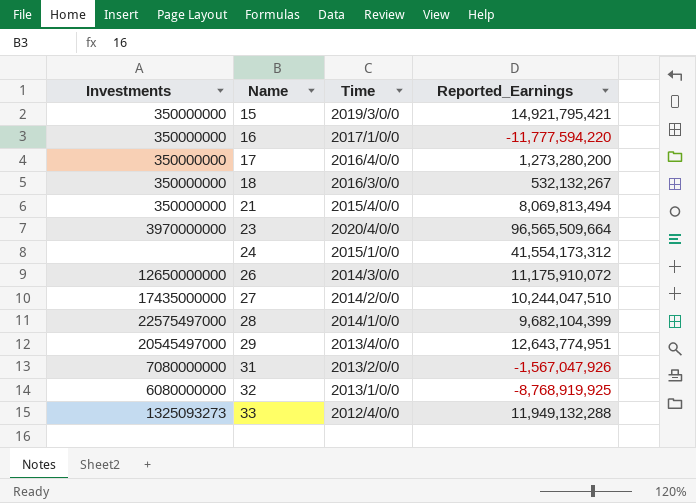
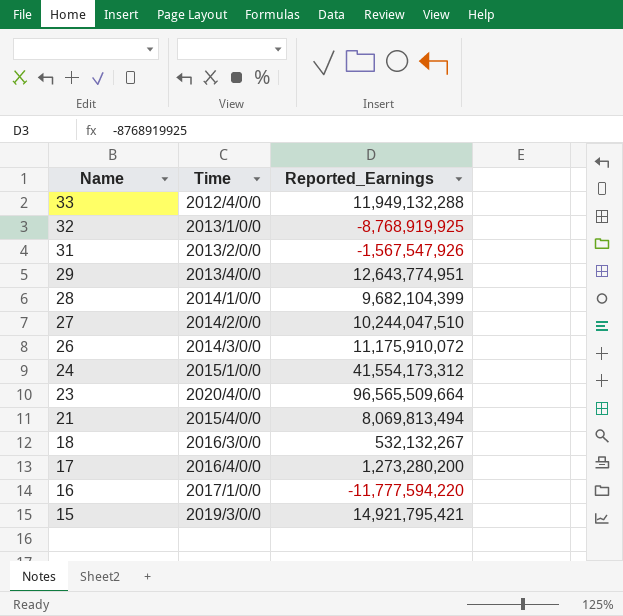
row order: Name ascending -> Name descending
column Investments | position: 1 -> none
31 | Reported_Earnings: -1,567,047,926 -> -1,567,547,926

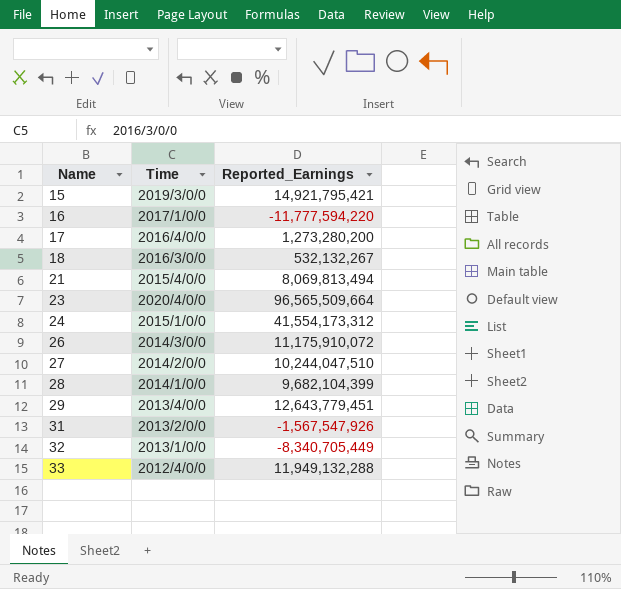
row order: Name descending -> Name ascending
29 | Reported_Earnings: 12,643,774,951 -> 12,643,779,451
32 | Reported_Earnings: -8,768,919,925 -> -8,340,705,449

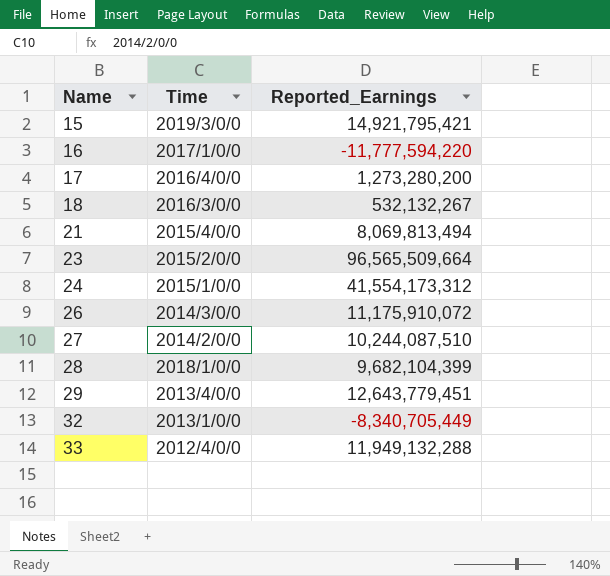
row 31: 2013/2/0/0 | -1,567,547,926 -> none
23 | Time: 2020/4/0/0 -> 2015/2/0/0
27 | Reported_Earnings: 10,244,047,510 -> 10,244,087,510
28 | Time: 2014/1/0/0 -> 2018/1/0/0

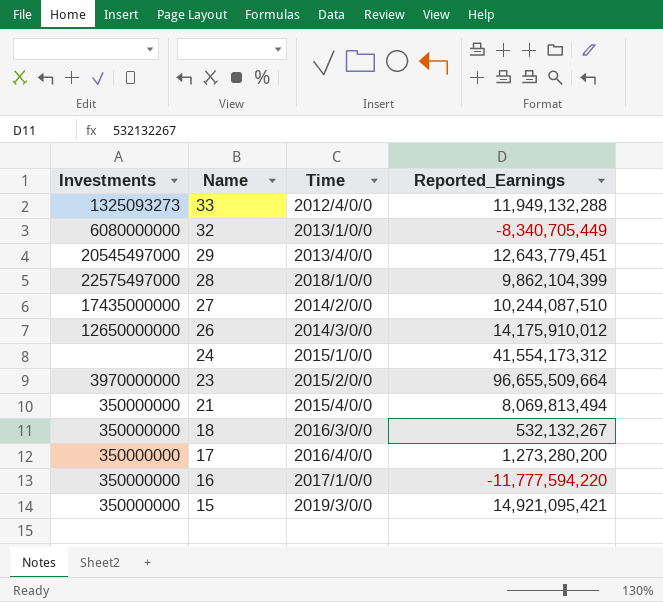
row order: Name ascending -> Name descending
column Investments | position: none -> 1
28 | Reported_Earnings: 9,682,104,399 -> 9,862,104,399
26 | Reported_Earnings: 11,175,910,072 -> 14,175,910,012
23 | Reported_Earnings: 96,565,509,664 -> 96,655,509,664
15 | Reported_Earnings: 14,921,795,421 -> 14,921,095,421

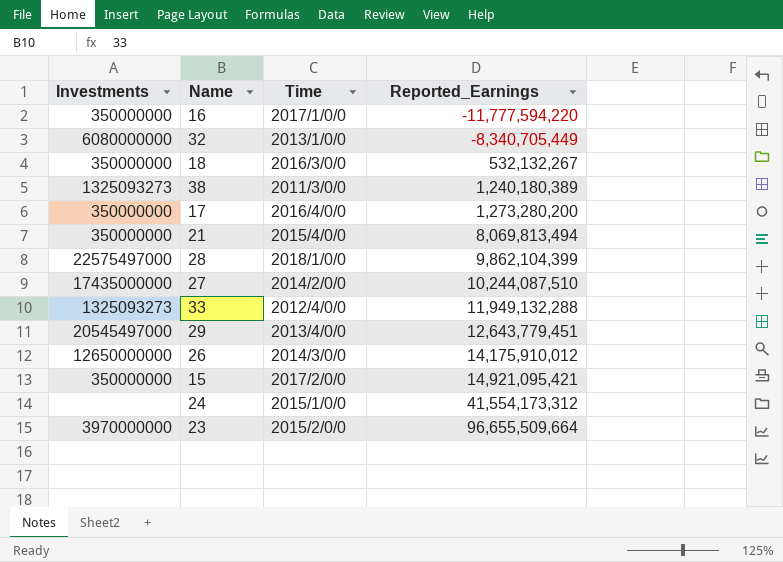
row order: Name descending -> Reported_Earnings ascending
row 38: none -> 1325093273 | 2011/3/0/0 | 1,240,180,389
15 | Time: 2019/3/0/0 -> 2017/2/0/0

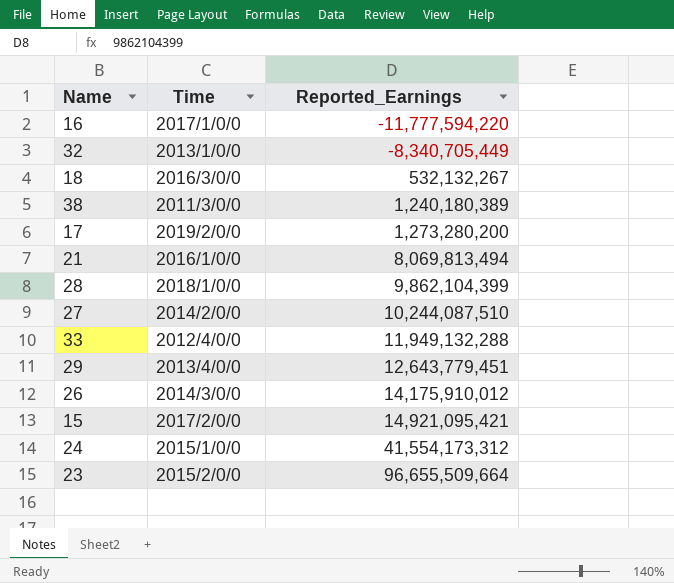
column Investments | position: 1 -> none
17 | Time: 2016/4/0/0 -> 2019/2/0/0
21 | Time: 2015/4/0/0 -> 2016/1/0/0

